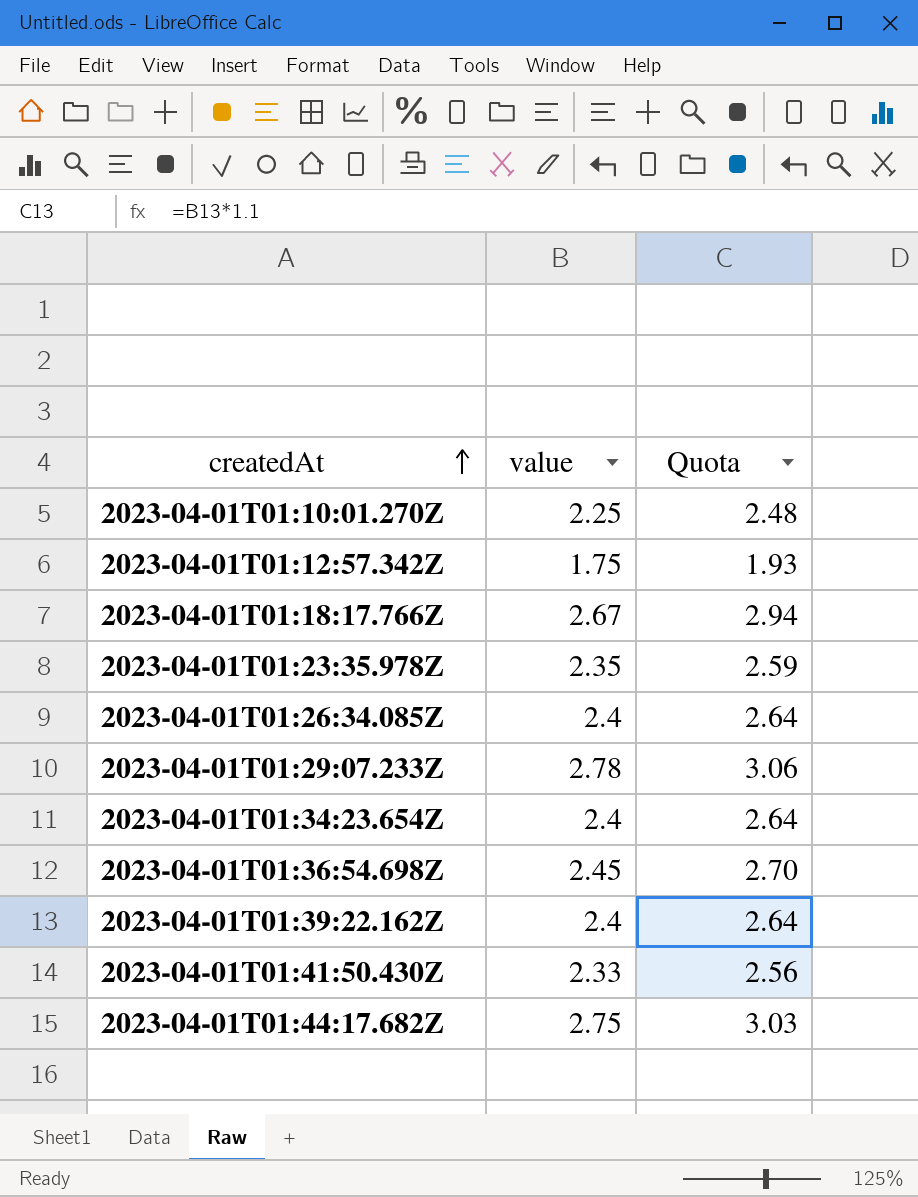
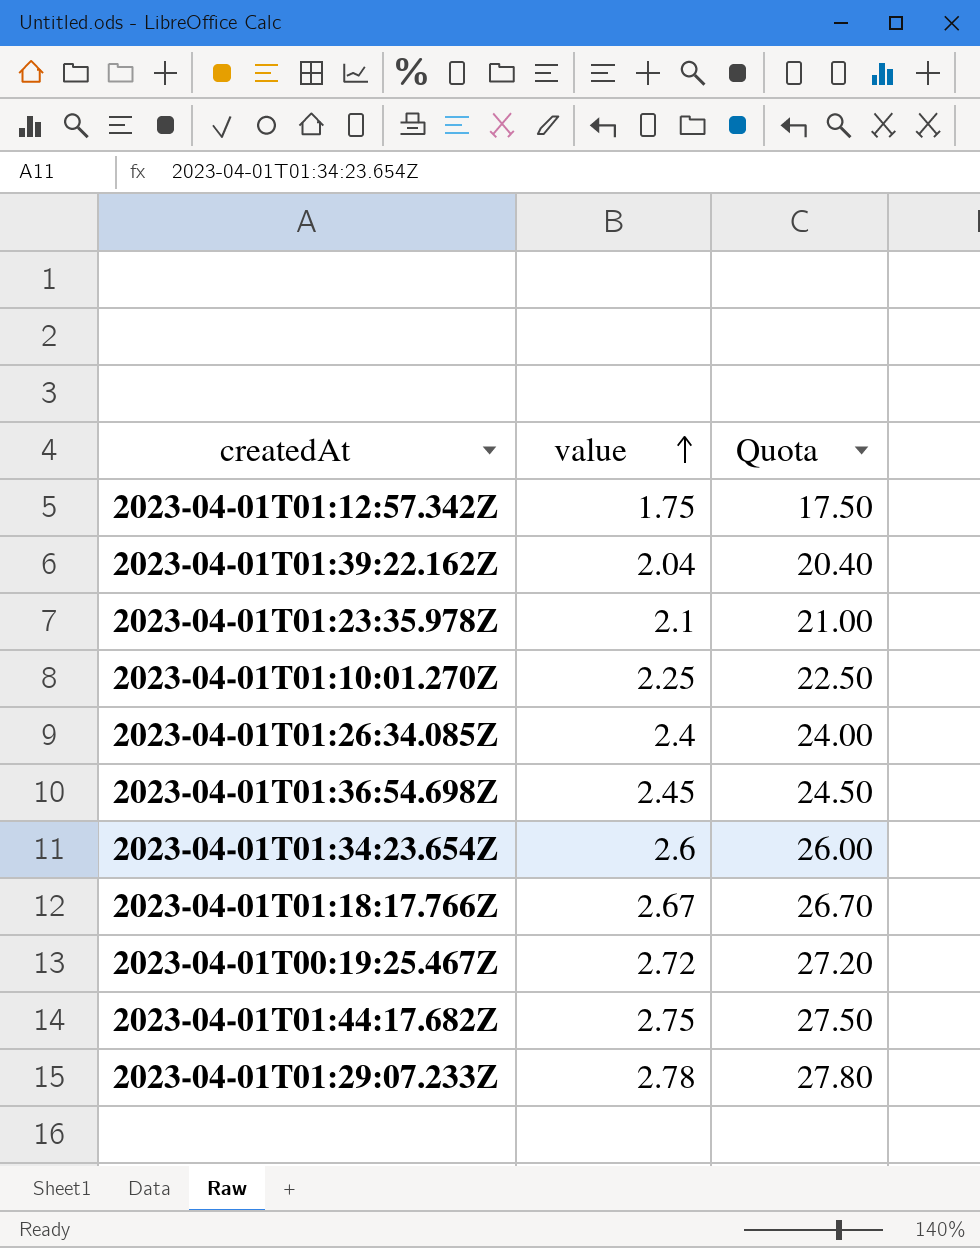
row order: createdAt ascending -> value ascending
column Quota | formula: [value] * 1.1 -> [value] * 10
row 2023-04-01T01:41:50.430Z: 2.33 | 2.56 -> none
2023-04-01T01:39:22.162Z | value: 2.4 -> 2.04
2023-04-01T01:23:35.978Z | value: 2.35 -> 2.1
2023-04-01T01:34:23.654Z | value: 2.4 -> 2.6
row 2023-04-01T00:19:25.467Z: none -> 2.72 | 27.20

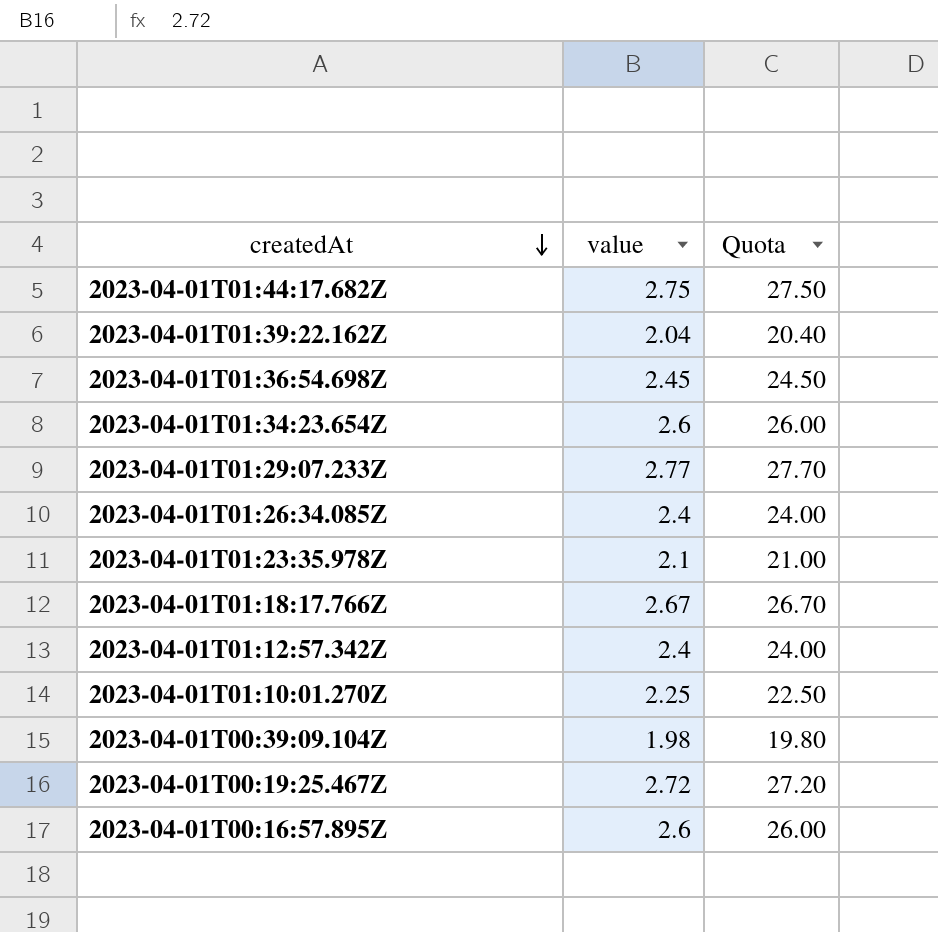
row order: value ascending -> createdAt descending
2023-04-01T01:29:07.233Z | value: 2.78 -> 2.77
2023-04-01T01:29:07.233Z | Quota: 27.80 -> 27.70
2023-04-01T01:12:57.342Z | value: 1.75 -> 2.4
2023-04-01T01:12:57.342Z | Quota: 17.50 -> 24.00
row 2023-04-01T00:39:09.104Z: none -> 1.98 | 19.80
row 2023-04-01T00:16:57.895Z: none -> 2.6 | 26.00

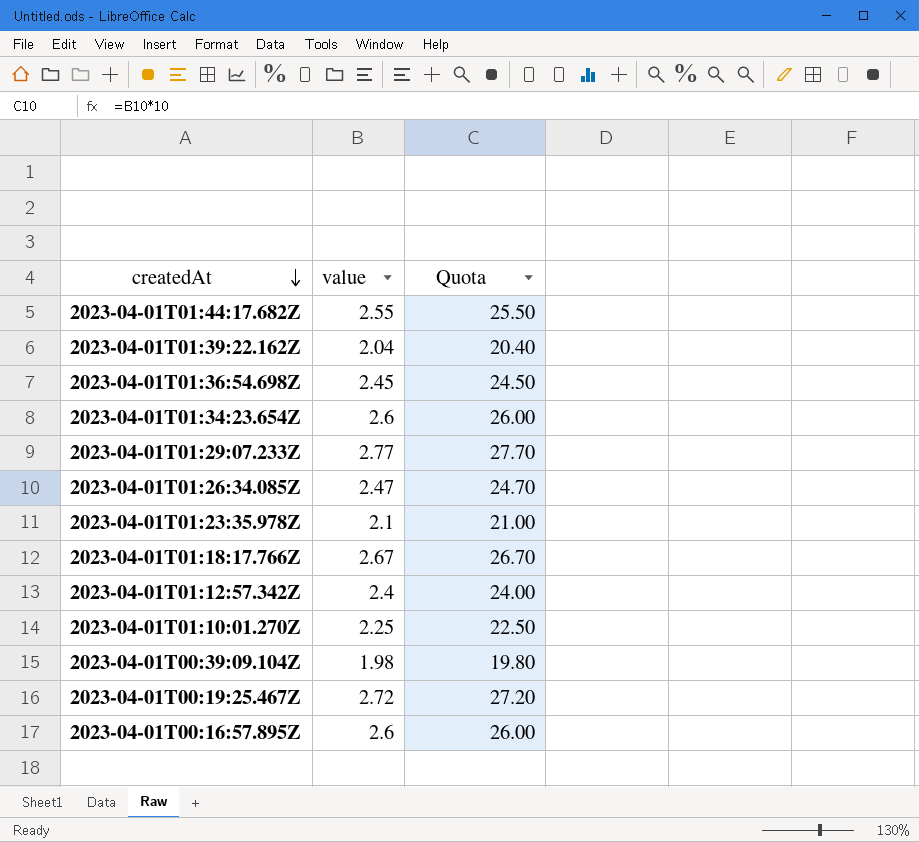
2023-04-01T01:44:17.682Z | value: 2.75 -> 2.55
2023-04-01T01:44:17.682Z | Quota: 27.50 -> 25.50
2023-04-01T01:26:34.085Z | value: 2.4 -> 2.47
2023-04-01T01:26:34.085Z | Quota: 24.00 -> 24.70

